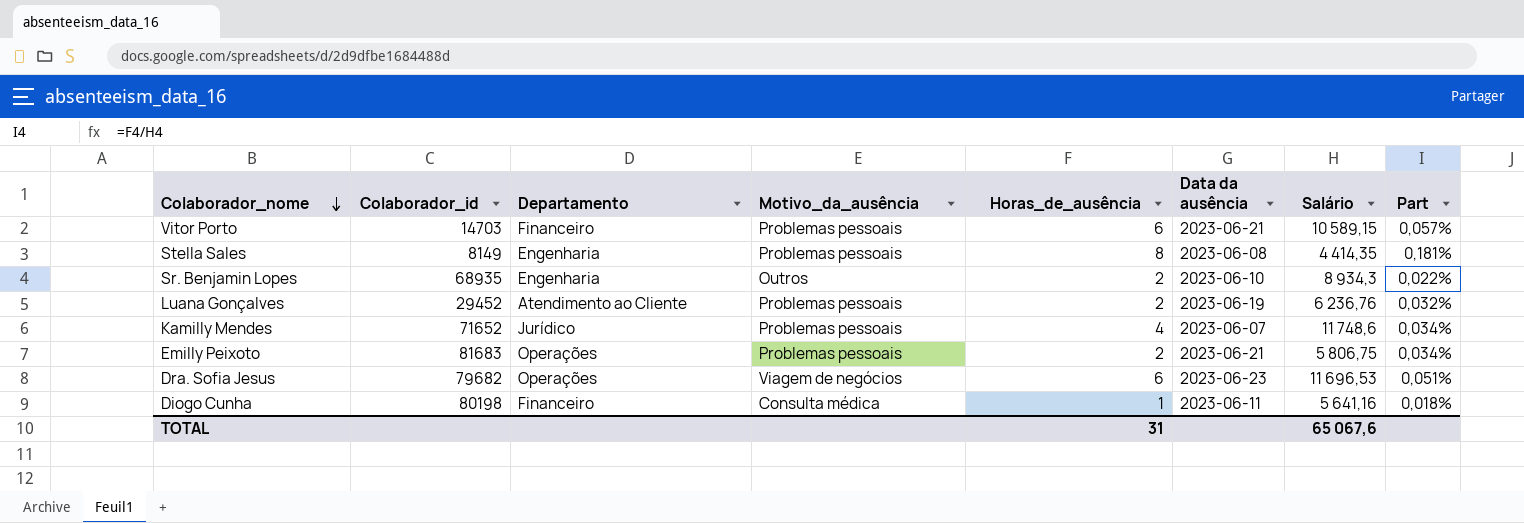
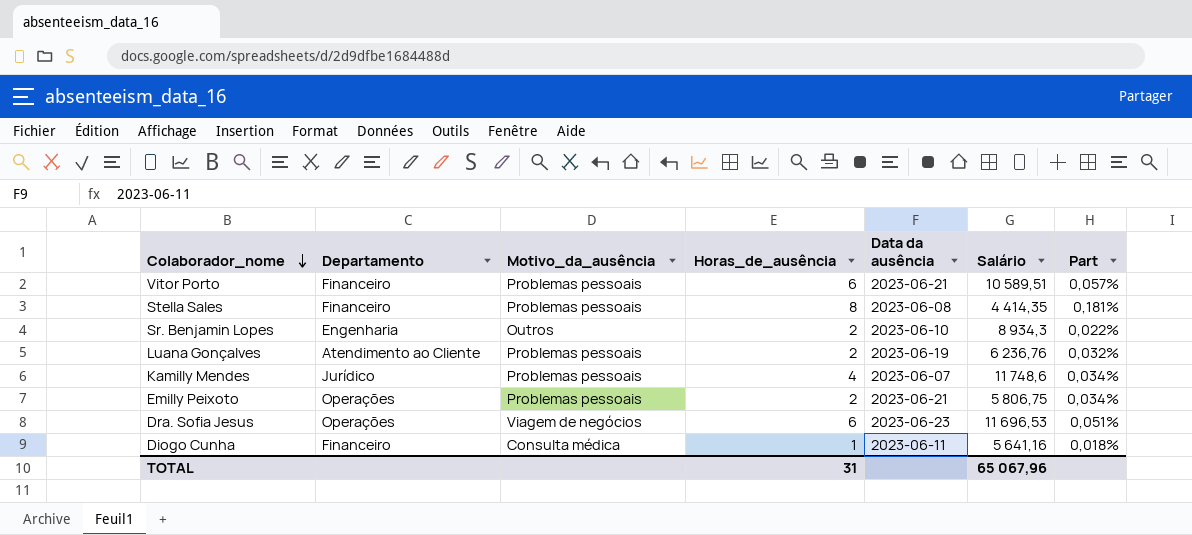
column Colaborador_id | position: 2 -> none
Vitor Porto | Salário: 10 589,15 -> 10 589,51
Stella Sales | Departamento: Engenharia -> Financeiro
TOTAL | Salário: 65 067,6 -> 65 067,96

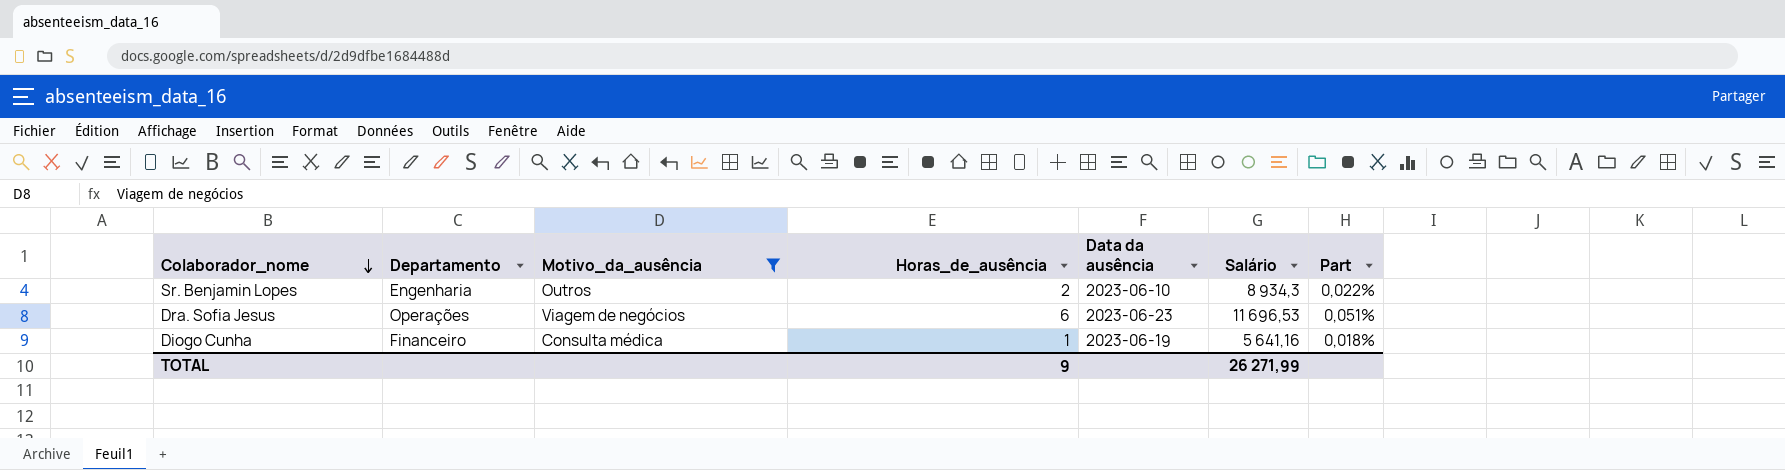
filter: none -> Motivo_da_ausência != Problemas pessoais
Diogo Cunha | Data da ausência: 2023-06-11 -> 2023-06-19
TOTAL | Horas_de_ausência: 31 -> 9
TOTAL | Salário: 65 067,96 -> 26 271,99

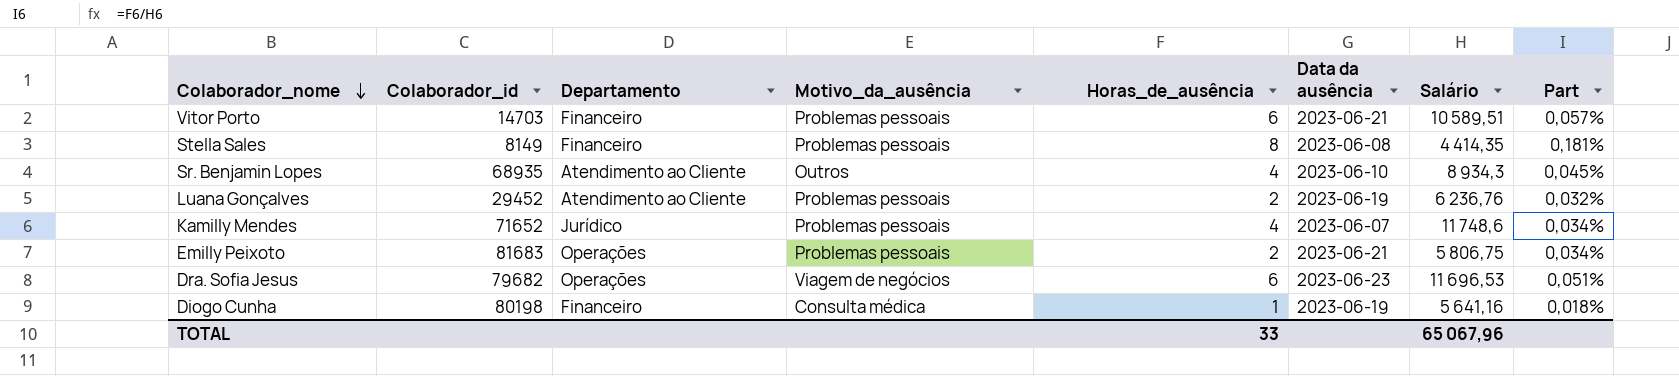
filter: Motivo_da_ausência != Problemas pessoais -> none
column Colaborador_id | position: none -> 2
Sr. Benjamin Lopes | Departamento: Engenharia -> Atendimento ao Cliente
Sr. Benjamin Lopes | Horas_de_ausência: 2 -> 4
Sr. Benjamin Lopes | Part: 0,022% -> 0,045%
TOTAL | Horas_de_ausência: 9 -> 33
TOTAL | Salário: 26 271,99 -> 65 067,96

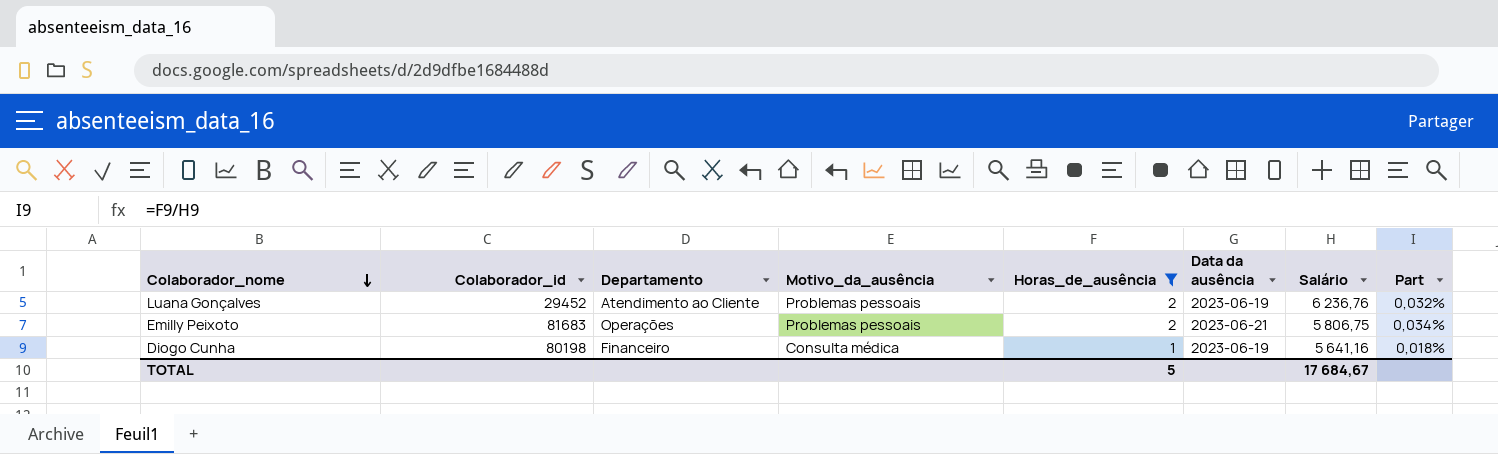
filter: none -> Horas_de_ausência <= 2
TOTAL | Horas_de_ausência: 33 -> 5
TOTAL | Salário: 65 067,96 -> 17 684,67

